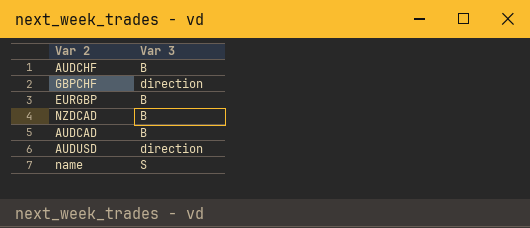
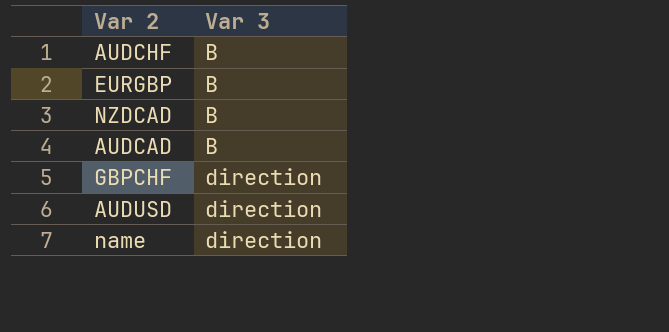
row order: none -> Var 3 ascending
name | Var 3: S -> direction

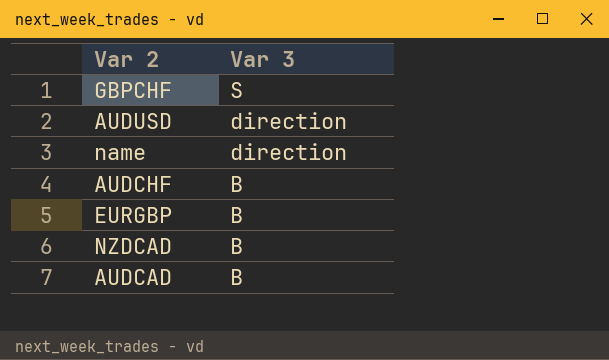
row order: Var 3 ascending -> Var 3 descending
GBPCHF | Var 3: direction -> S

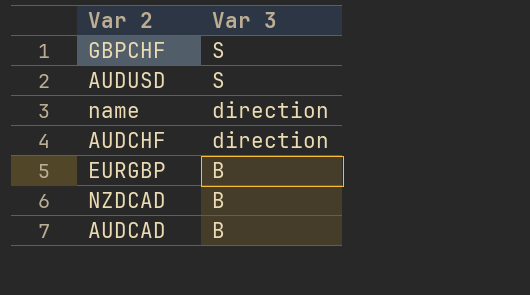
AUDUSD | Var 3: direction -> S
AUDCHF | Var 3: B -> direction

